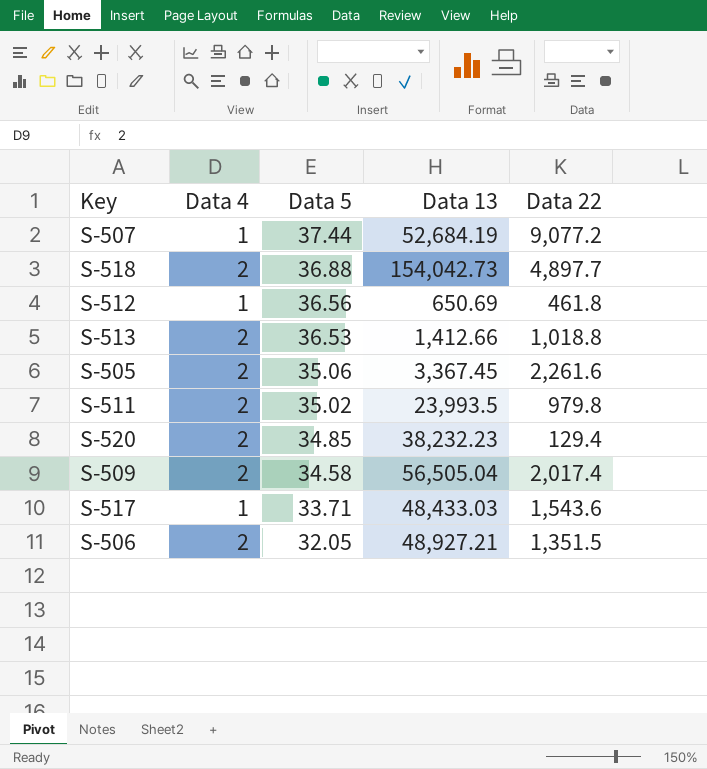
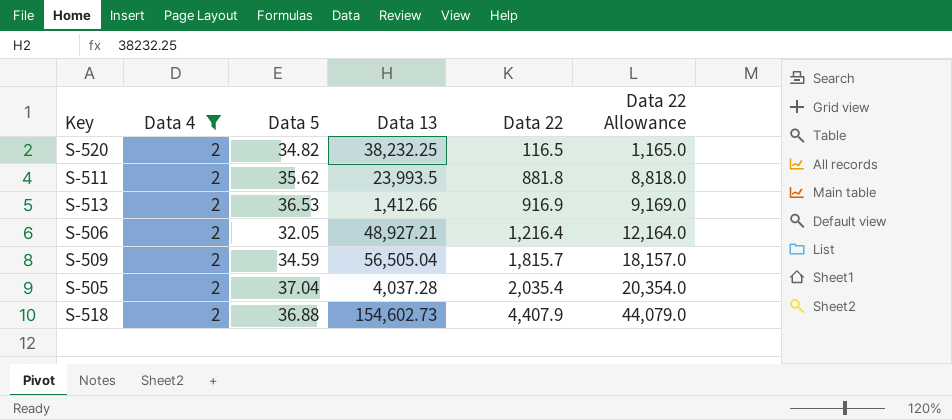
filter: none -> Data 4 = 2
row order: Data 5 descending -> Data 22 ascending
column Data 22 Allowance | formula: none -> [Data 22] * 10
S-520 | Data 5: 34.85 -> 34.82
S-520 | Data 13: 38,232.23 -> 38,232.25
S-520 | Data 22: 129.4 -> 116.5
S-511 | Data 5: 35.02 -> 35.62
S-511 | Data 22: 979.8 -> 881.8
S-513 | Data 22: 1,018.8 -> 916.9
S-506 | Data 22: 1,351.5 -> 1,216.4
S-509 | Data 5: 34.58 -> 34.59
S-509 | Data 22: 2,017.4 -> 1,815.7
S-505 | Data 5: 35.06 -> 37.04
S-505 | Data 13: 3,367.45 -> 4,037.28
S-505 | Data 22: 2,261.6 -> 2,035.4
S-518 | Data 13: 154,042.73 -> 154,602.73
S-518 | Data 22: 4,897.7 -> 4,407.9

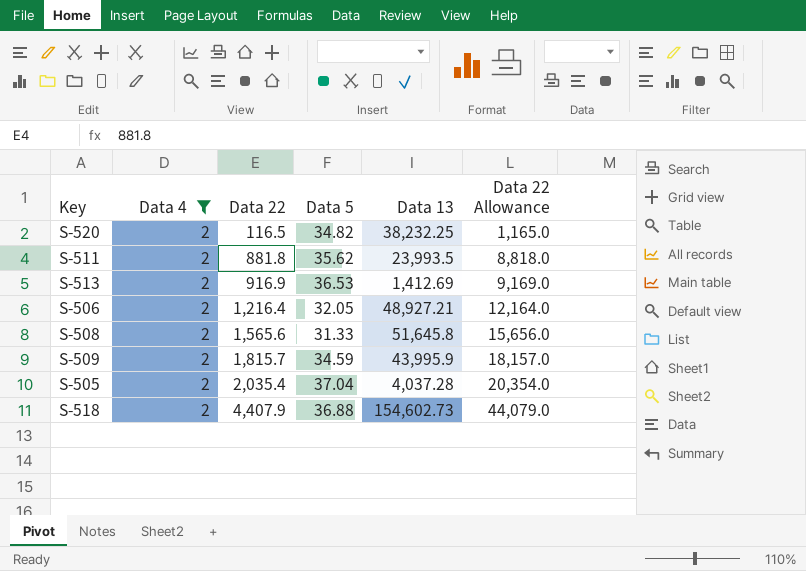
column Data 22 | position: 5 -> 3
S-513 | Data 13: 1,412.66 -> 1,412.69
row S-508: none -> 2 | 1,565.6 | 31.33 | 51,645.8 | 15,656.0
S-509 | Data 13: 56,505.04 -> 43,995.9

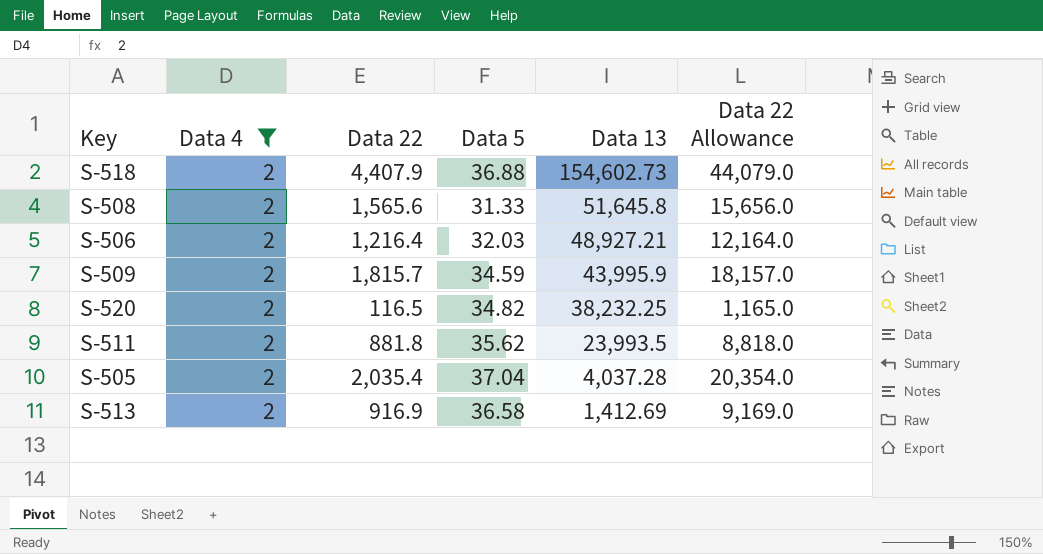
row order: Data 22 ascending -> Data 13 descending
S-506 | Data 5: 32.05 -> 32.03
S-513 | Data 5: 36.53 -> 36.58

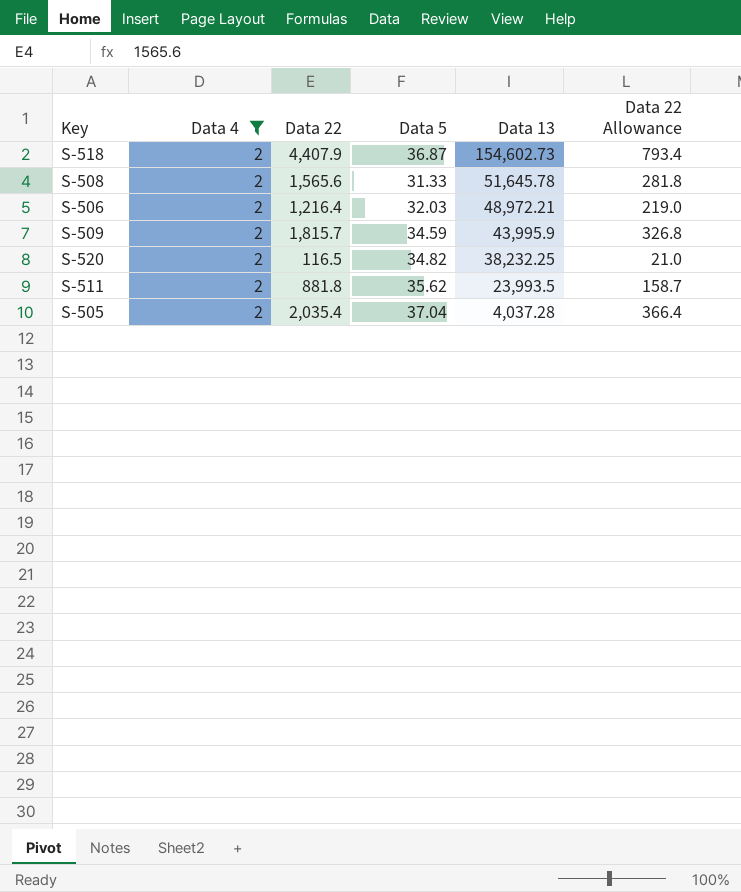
column Data 22 Allowance | formula: [Data 22] * 10 -> [Data 22] * 0.18
row S-513: 2 | 916.9 | 36.58 | 1,412.69 | 9,169.0 -> none
S-518 | Data 5: 36.88 -> 36.87
S-508 | Data 13: 51,645.8 -> 51,645.78
S-506 | Data 13: 48,927.21 -> 48,972.21

